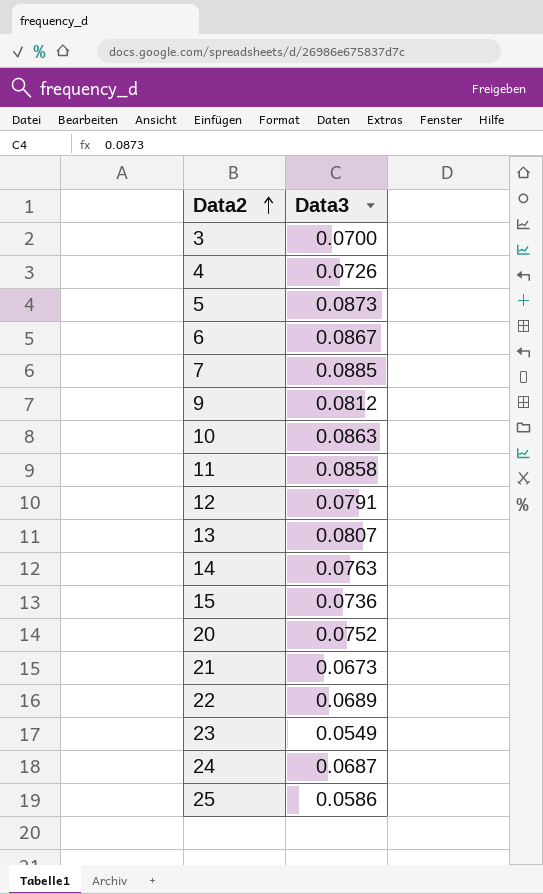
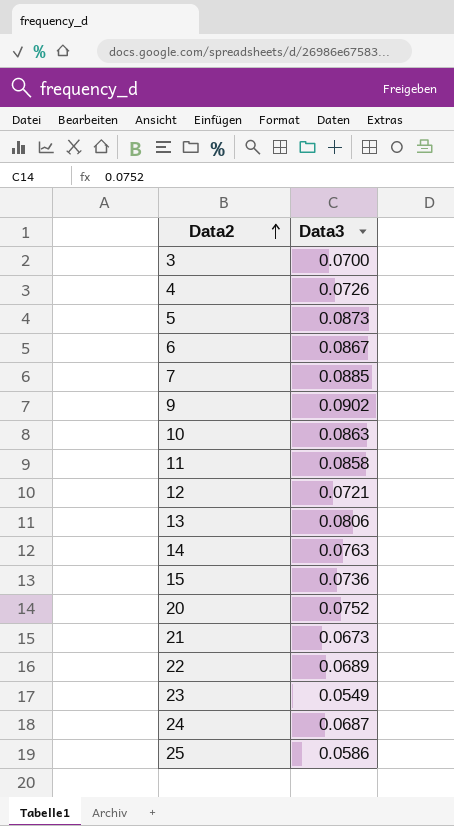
9 | Data3: 0.0812 -> 0.0902
12 | Data3: 0.0791 -> 0.0721
13 | Data3: 0.0807 -> 0.0806

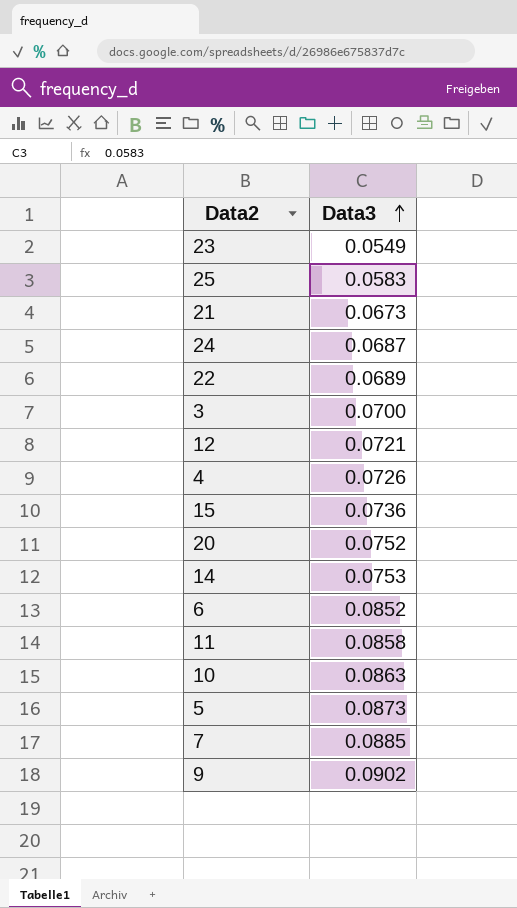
row order: Data2 ascending -> Data3 ascending
row 13: 0.0806 -> none
25 | Data3: 0.0586 -> 0.0583
14 | Data3: 0.0763 -> 0.0753
6 | Data3: 0.0867 -> 0.0852

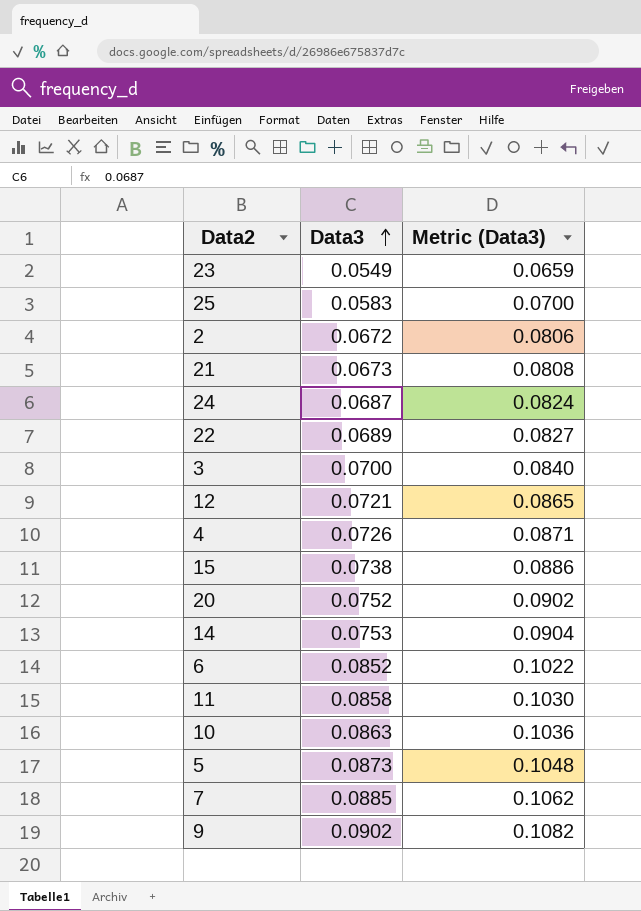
column Metric (Data3) | formula: none -> [Data3] * 1.2
row 2: none -> 0.0672 | 0.0806
15 | Data3: 0.0736 -> 0.0738

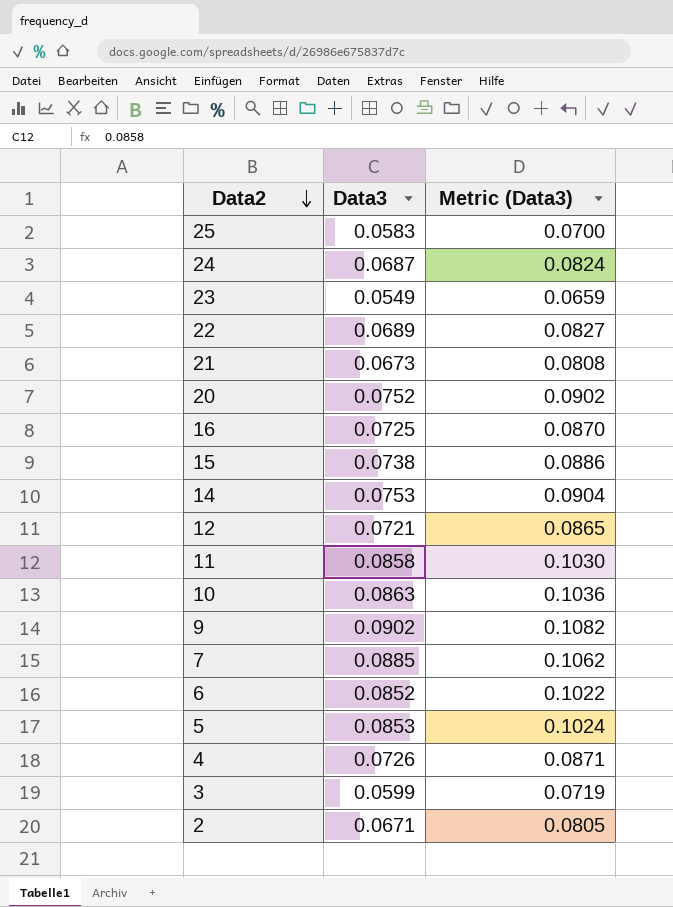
row order: Data3 ascending -> Data2 descending
row 16: none -> 0.0725 | 0.0870
5 | Data3: 0.0873 -> 0.0853
5 | Metric (Data3): 0.1048 -> 0.1024
3 | Data3: 0.0700 -> 0.0599
3 | Metric (Data3): 0.0840 -> 0.0719
2 | Data3: 0.0672 -> 0.0671
2 | Metric (Data3): 0.0806 -> 0.0805

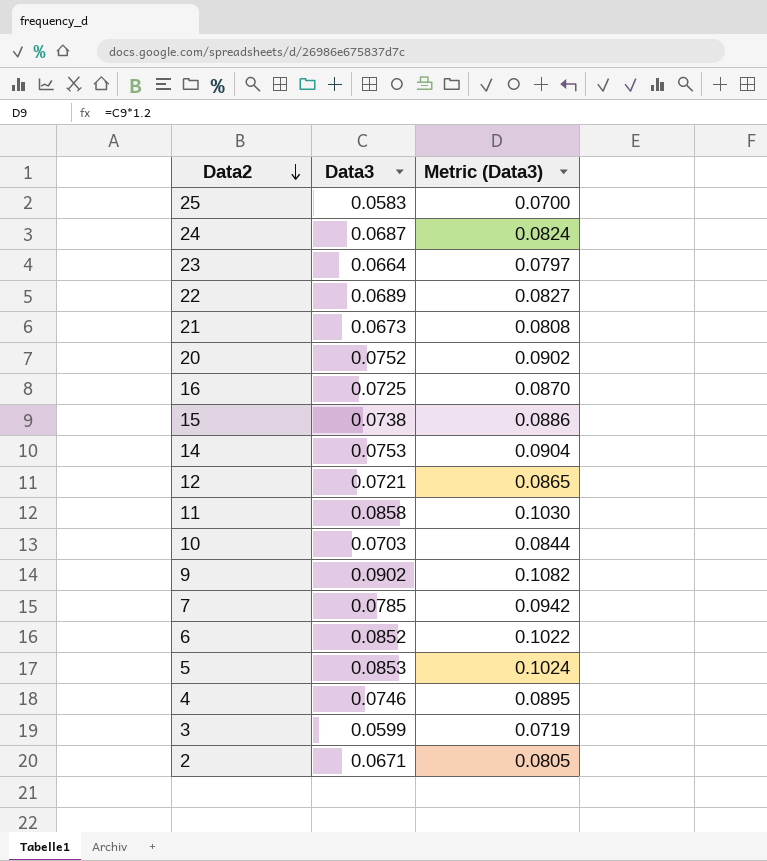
23 | Data3: 0.0549 -> 0.0664
23 | Metric (Data3): 0.0659 -> 0.0797
10 | Data3: 0.0863 -> 0.0703
10 | Metric (Data3): 0.1036 -> 0.0844
7 | Data3: 0.0885 -> 0.0785
7 | Metric (Data3): 0.1062 -> 0.0942
4 | Data3: 0.0726 -> 0.0746
4 | Metric (Data3): 0.0871 -> 0.0895

